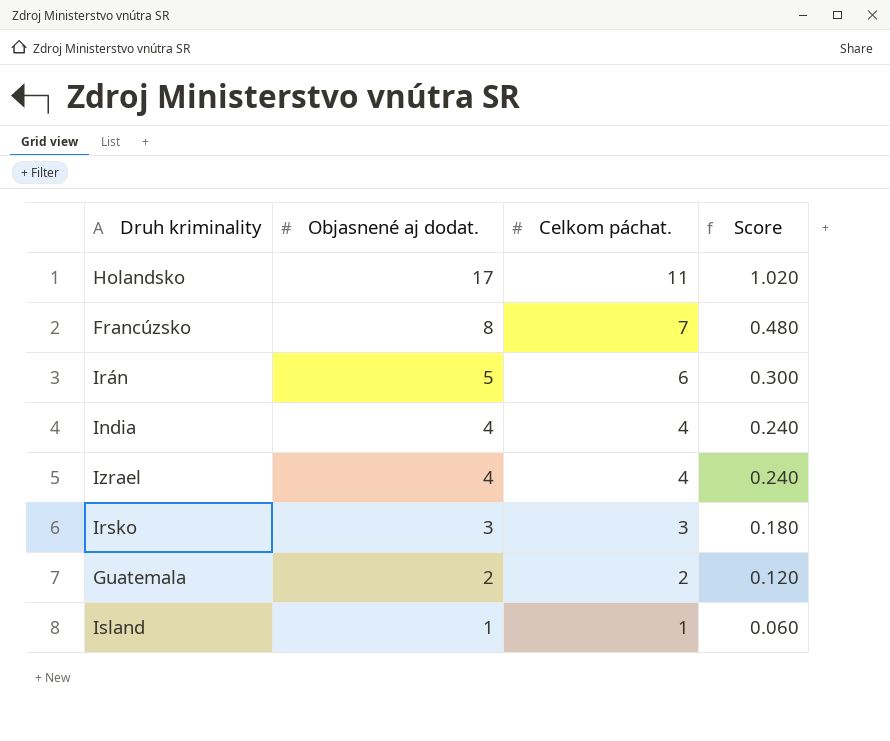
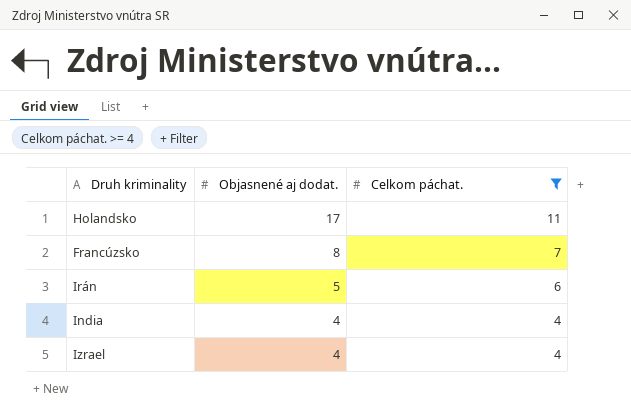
filter: none -> Celkom páchat. >= 4
column Score | formula: [Objasnené aj dodat.] * 0.06 -> none

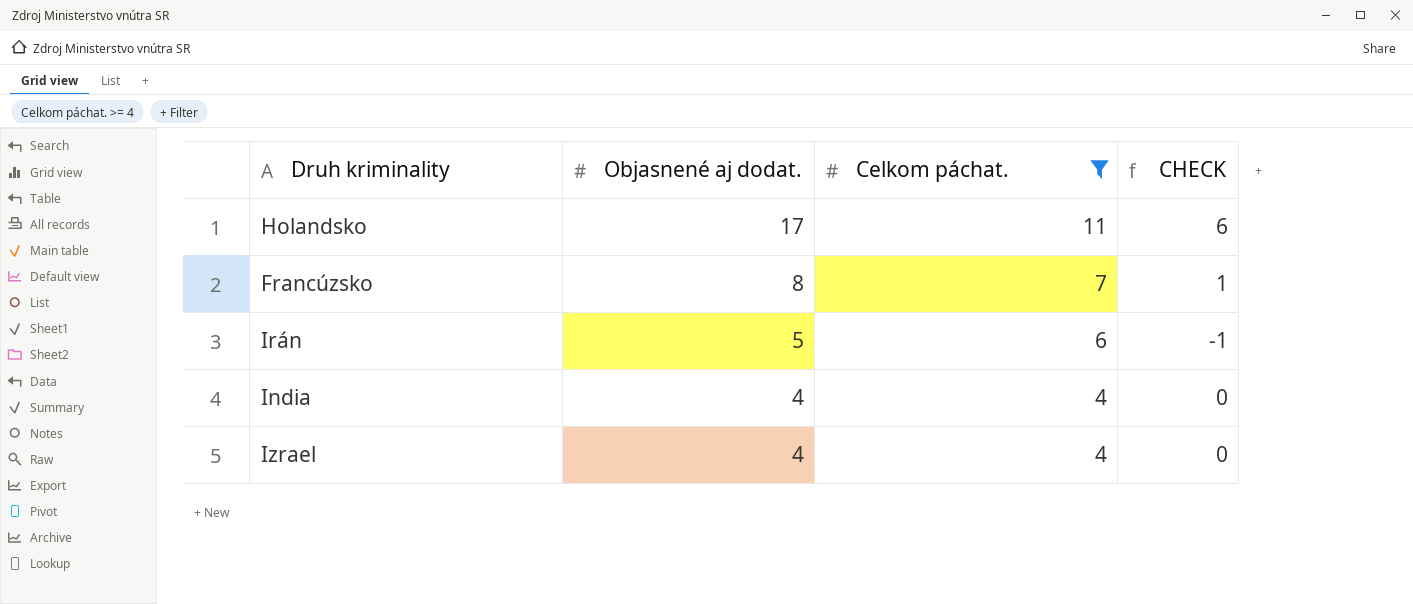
column CHECK | formula: none -> [Objasnené aj dodat.] - [Celkom páchat.]

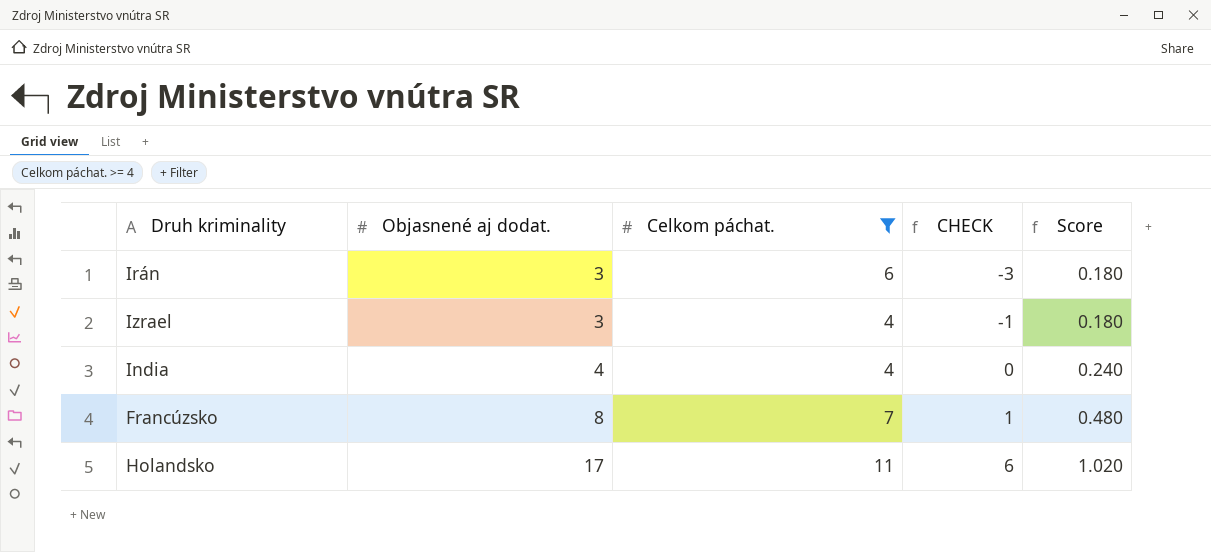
row order: Objasnené aj dodat. descending -> Objasnené aj dodat. ascending
column Score | formula: none -> [Objasnené aj dodat.] * 0.06
Irán | Objasnené aj dodat.: 5 -> 3
Irán | CHECK: -1 -> -3
Izrael | Objasnené aj dodat.: 4 -> 3
Izrael | CHECK: 0 -> -1

